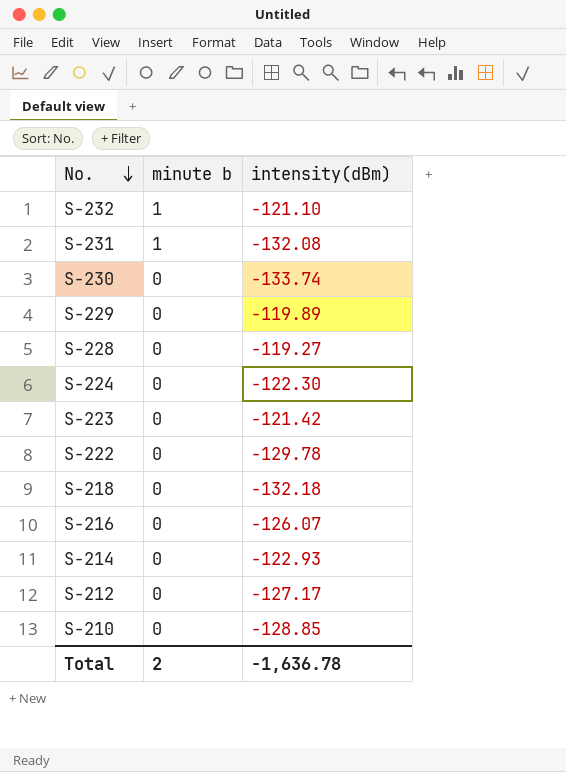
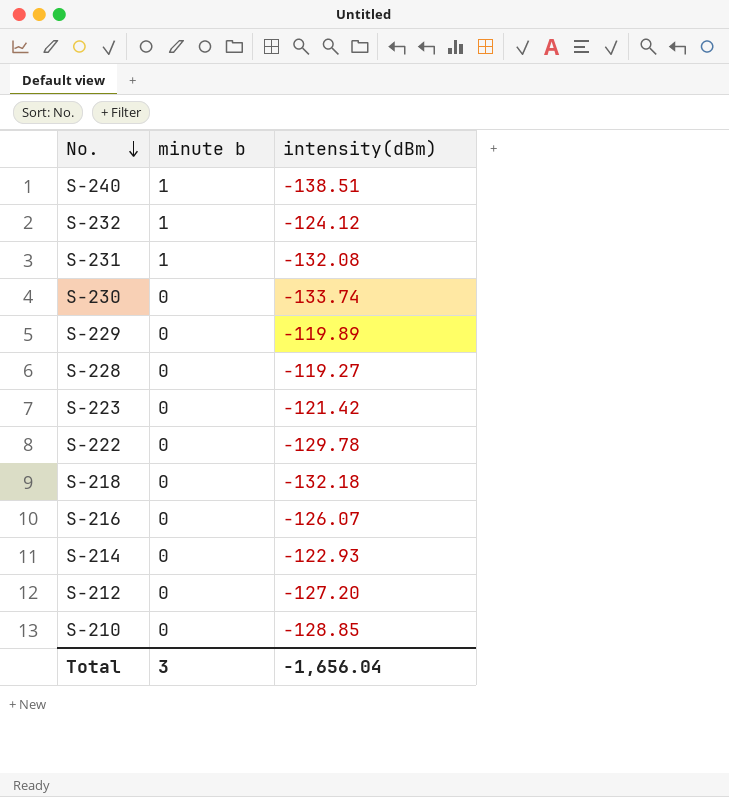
row S-224: 0 | -122.30 -> none
row S-240: none -> 1 | -138.51
S-232 | intensity(dBm): -121.10 -> -124.12
S-212 | intensity(dBm): -127.17 -> -127.20
Total | minute b: 2 -> 3
Total | intensity(dBm): -1,636.78 -> -1,656.04

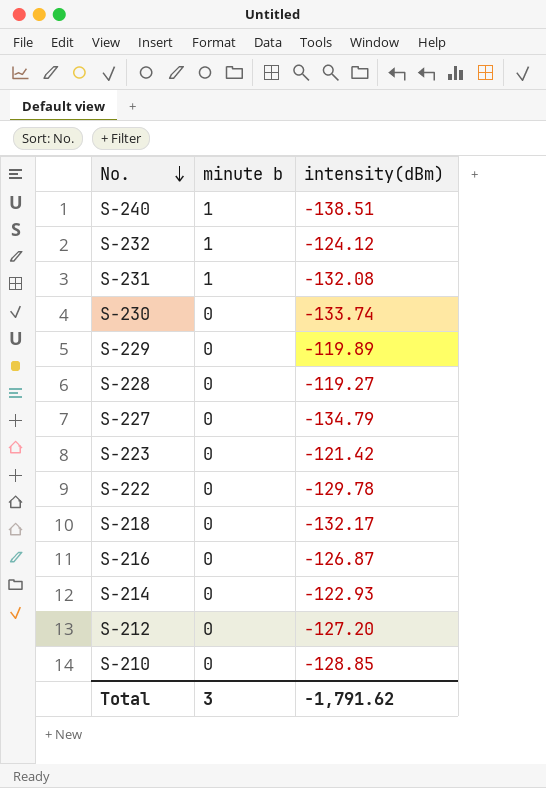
row S-227: none -> 0 | -134.79
S-218 | intensity(dBm): -132.18 -> -132.17
S-216 | intensity(dBm): -126.07 -> -126.87
Total | intensity(dBm): -1,656.04 -> -1,791.62

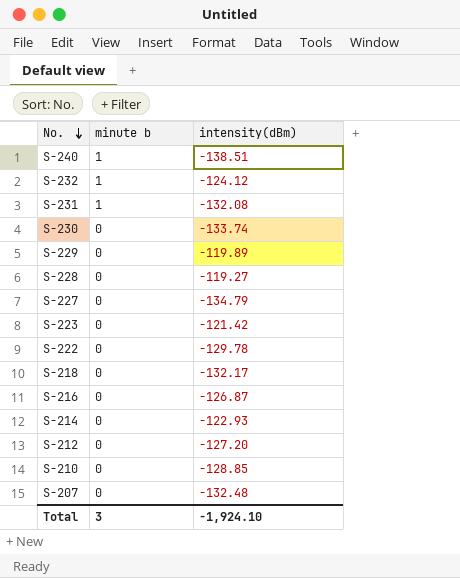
row S-207: none -> 0 | -132.48
Total | intensity(dBm): -1,791.62 -> -1,924.10

